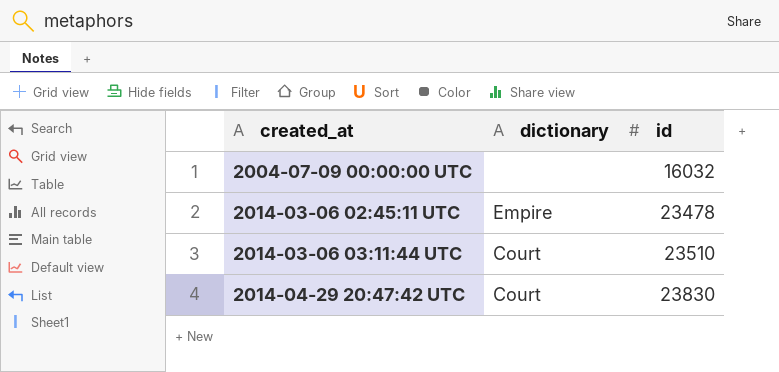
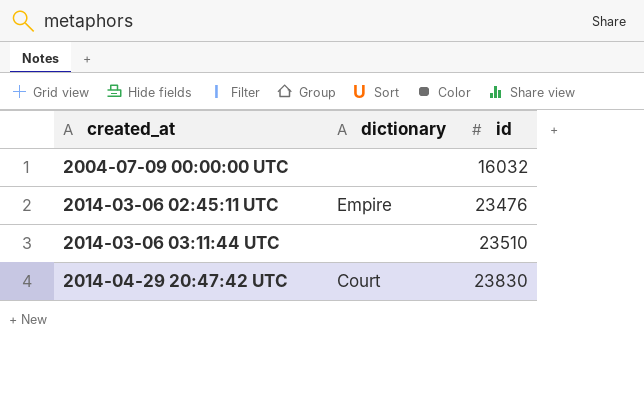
2014-03-06 02:45:11 UTC | id: 23478 -> 23476
2014-03-06 03:11:44 UTC | dictionary: Court -> none

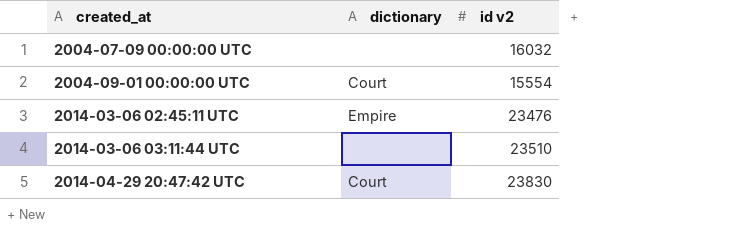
column name: id -> id v2
row 2004-09-01 00:00:00 UTC: none -> Court | 15554

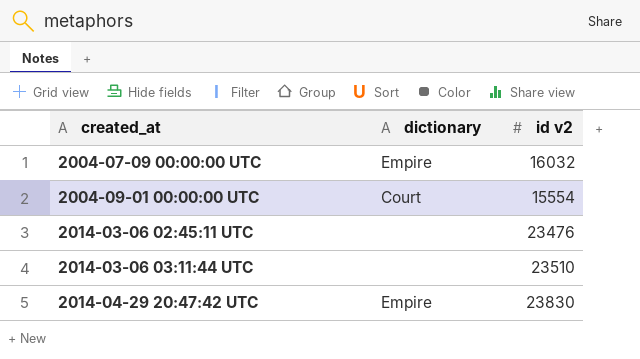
2004-07-09 00:00:00 UTC | dictionary: none -> Empire
2014-03-06 02:45:11 UTC | dictionary: Empire -> none
2014-04-29 20:47:42 UTC | dictionary: Court -> Empire

